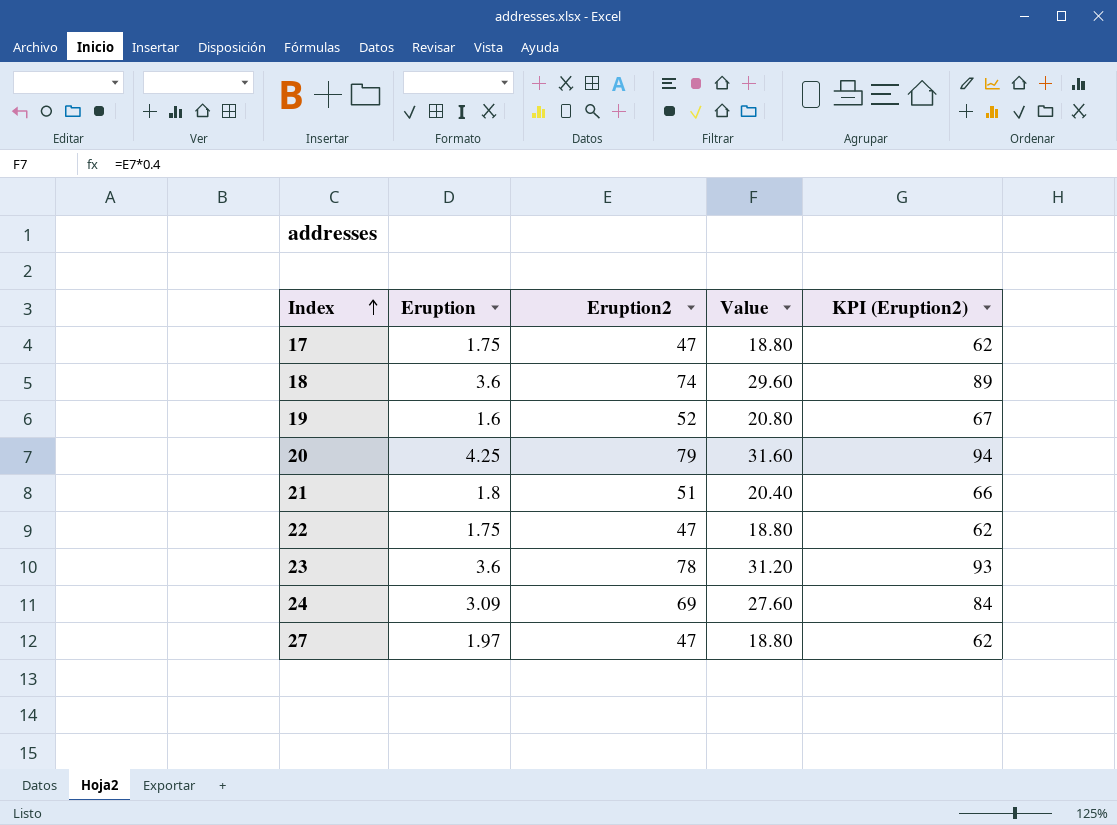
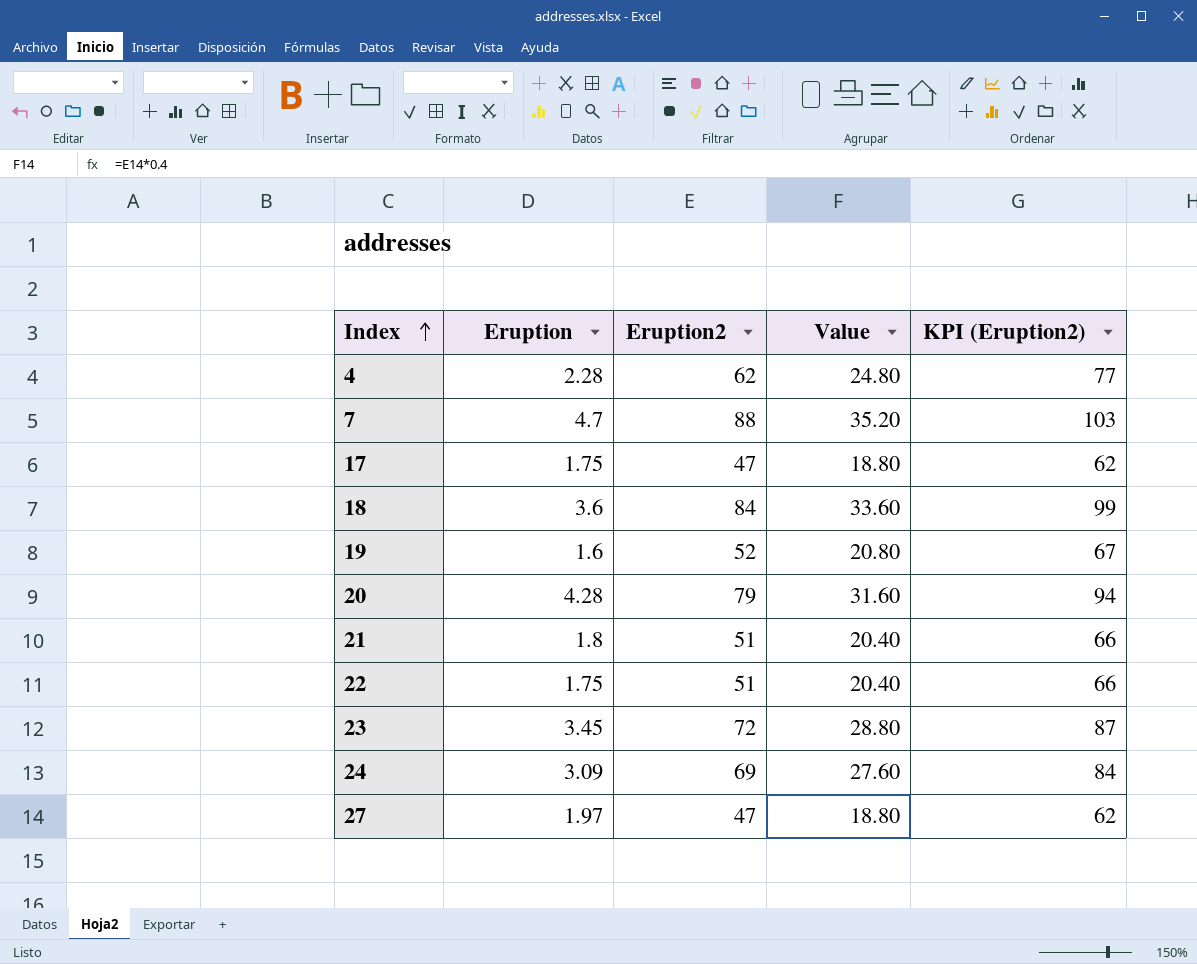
row 4: none -> 2.28 | 62 | 24.80 | 77
row 7: none -> 4.7 | 88 | 35.20 | 103
18 | Eruption2: 74 -> 84
18 | Value: 29.60 -> 33.60
18 | KPI (Eruption2): 89 -> 99
20 | Eruption: 4.25 -> 4.28
22 | Eruption2: 47 -> 51
22 | Value: 18.80 -> 20.40
22 | KPI (Eruption2): 62 -> 66
23 | Eruption: 3.6 -> 3.45
23 | Eruption2: 78 -> 72
23 | Value: 31.20 -> 28.80
23 | KPI (Eruption2): 93 -> 87

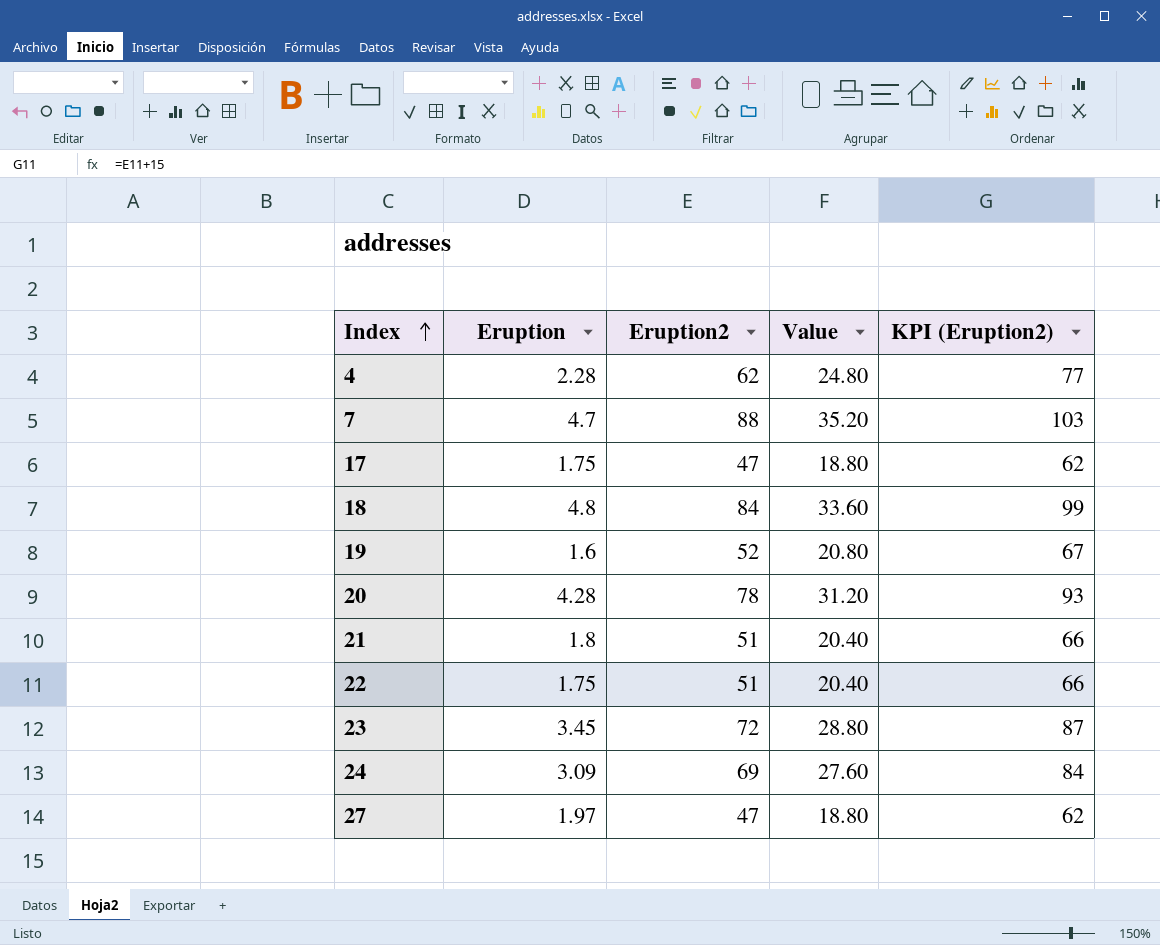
18 | Eruption: 3.6 -> 4.8
20 | Eruption2: 79 -> 78
20 | Value: 31.60 -> 31.20
20 | KPI (Eruption2): 94 -> 93

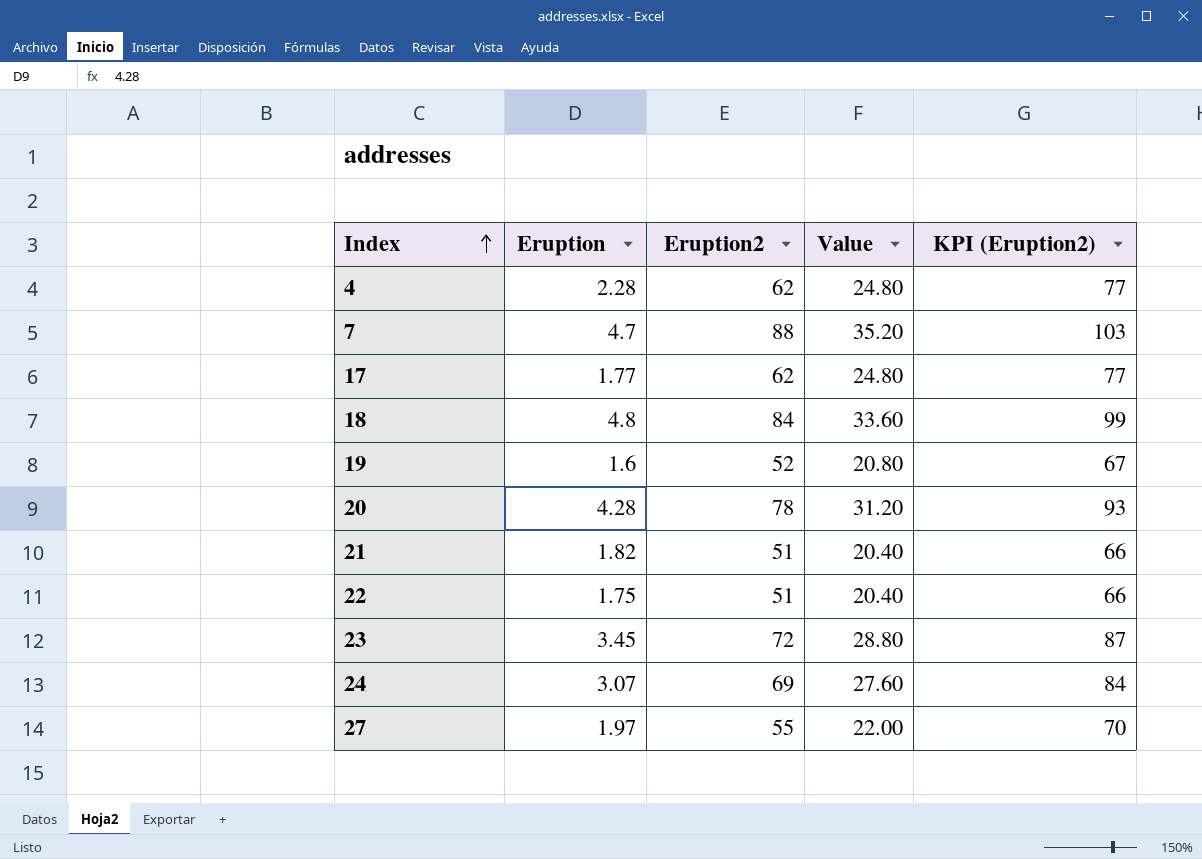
17 | Eruption: 1.75 -> 1.77
17 | Eruption2: 47 -> 62
17 | Value: 18.80 -> 24.80
17 | KPI (Eruption2): 62 -> 77
21 | Eruption: 1.8 -> 1.82
24 | Eruption: 3.09 -> 3.07
27 | Eruption2: 47 -> 55
27 | Value: 18.80 -> 22.00
27 | KPI (Eruption2): 62 -> 70

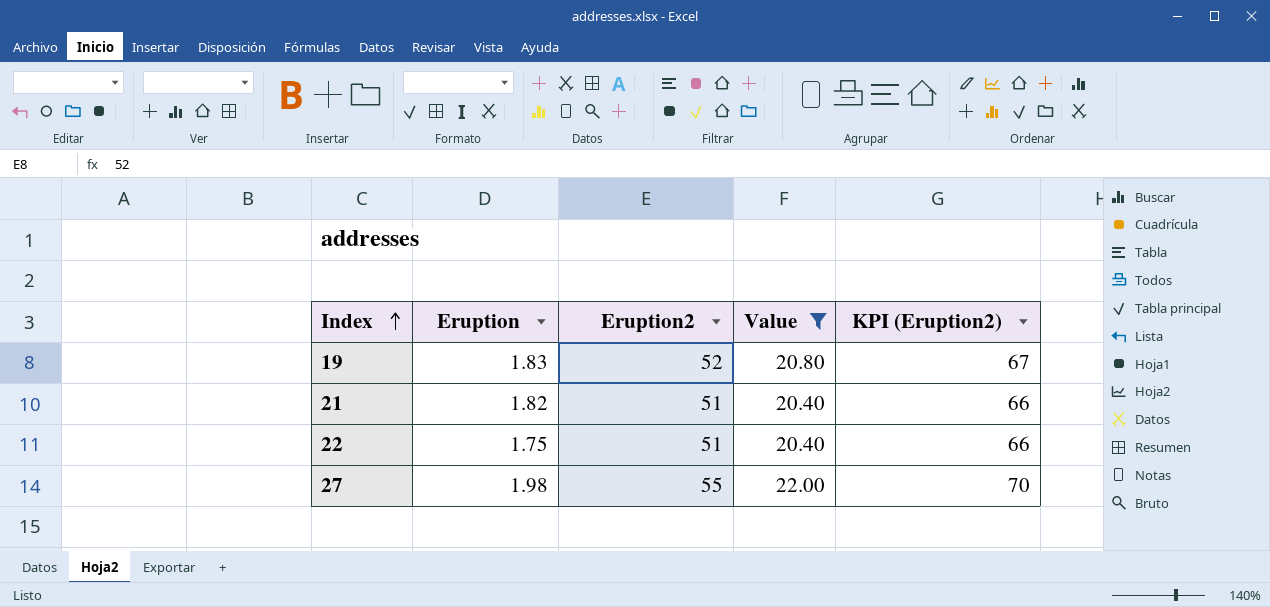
filter: none -> Value <= 22.00
19 | Eruption: 1.6 -> 1.83
27 | Eruption: 1.97 -> 1.98

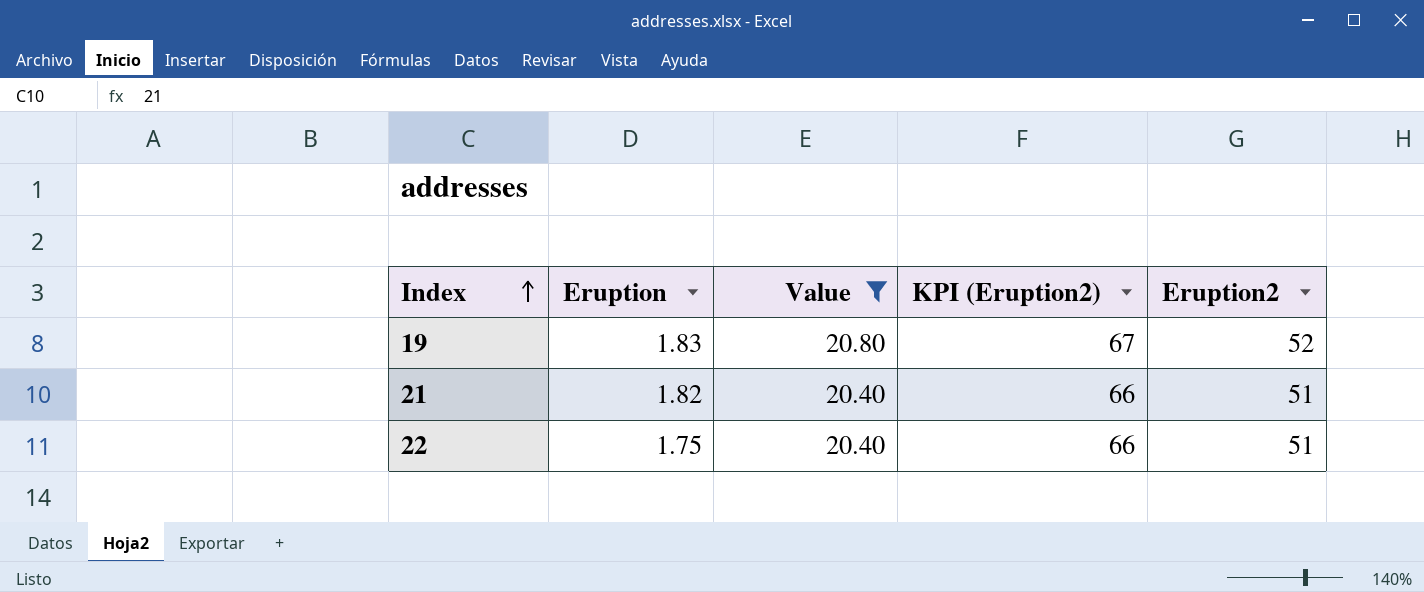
column Eruption2 | position: 3 -> 5
row 27: 1.98 | 55 | 22.00 | 70 -> none

